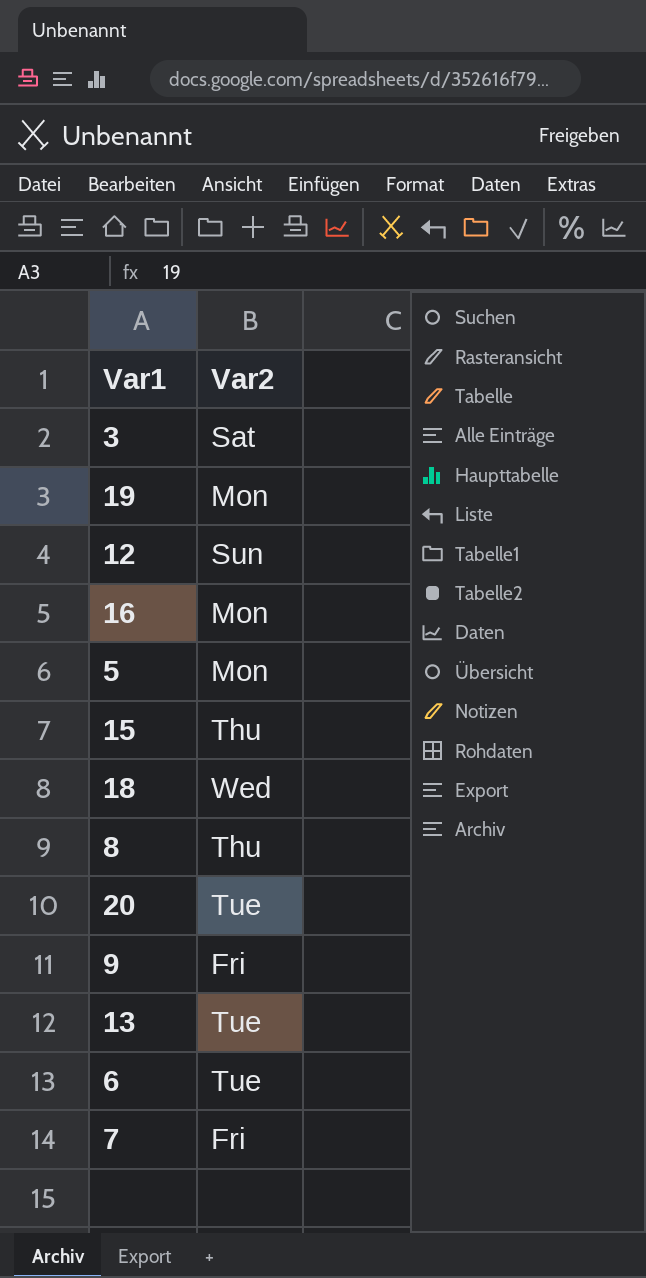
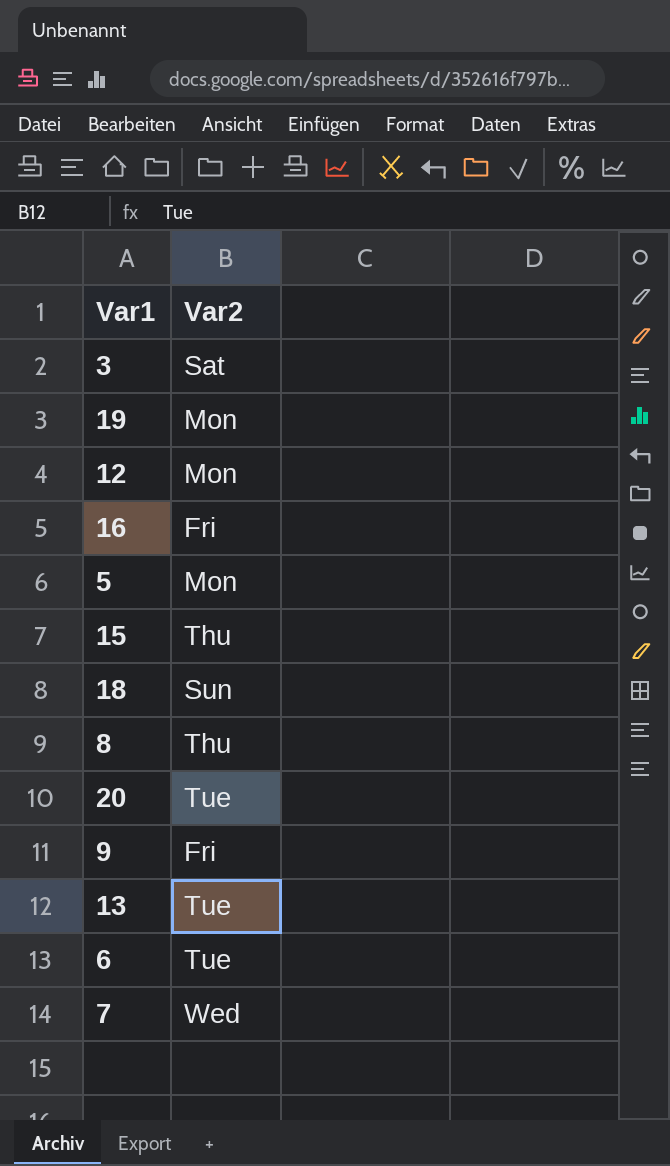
12 | Var2: Sun -> Mon
16 | Var2: Mon -> Fri
18 | Var2: Wed -> Sun
7 | Var2: Fri -> Wed

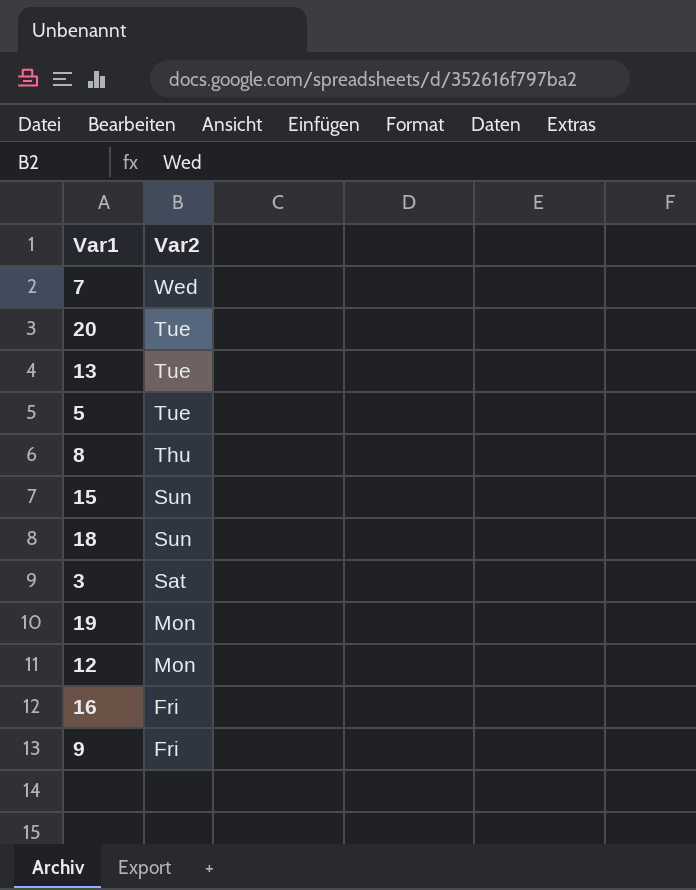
row order: none -> Var2 descending
row 6: Tue -> none
5 | Var2: Mon -> Tue
15 | Var2: Thu -> Sun

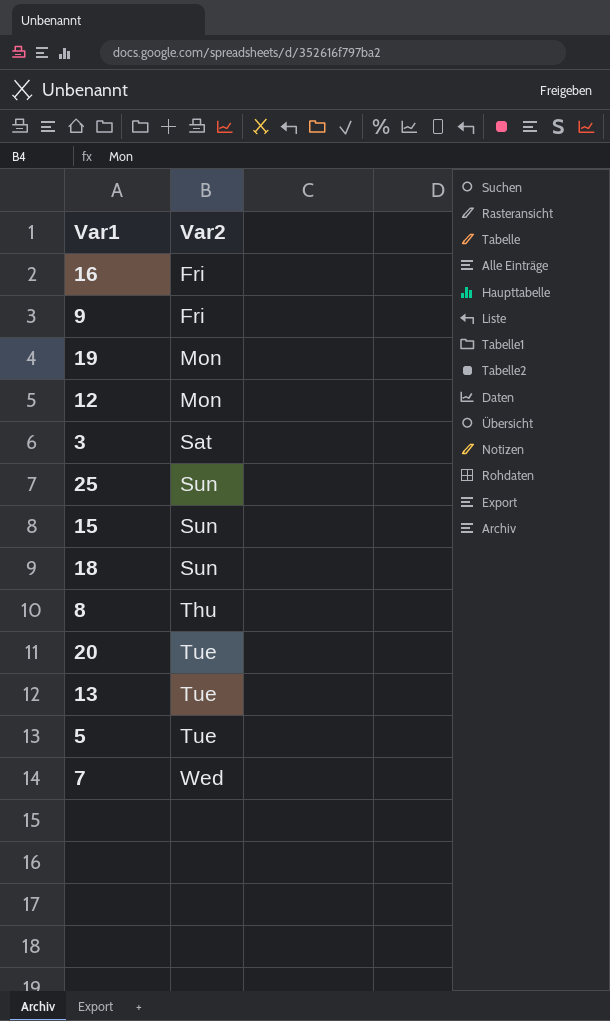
row order: Var2 descending -> Var2 ascending
row 25: none -> Sun

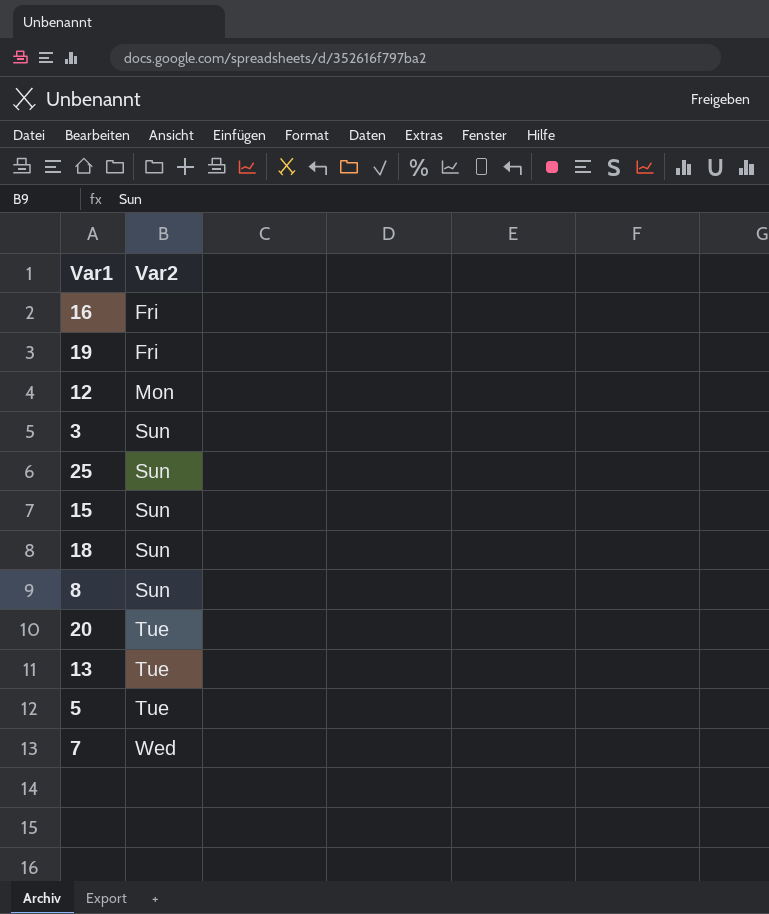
row 9: Fri -> none
19 | Var2: Mon -> Fri
3 | Var2: Sat -> Sun
8 | Var2: Thu -> Sun

